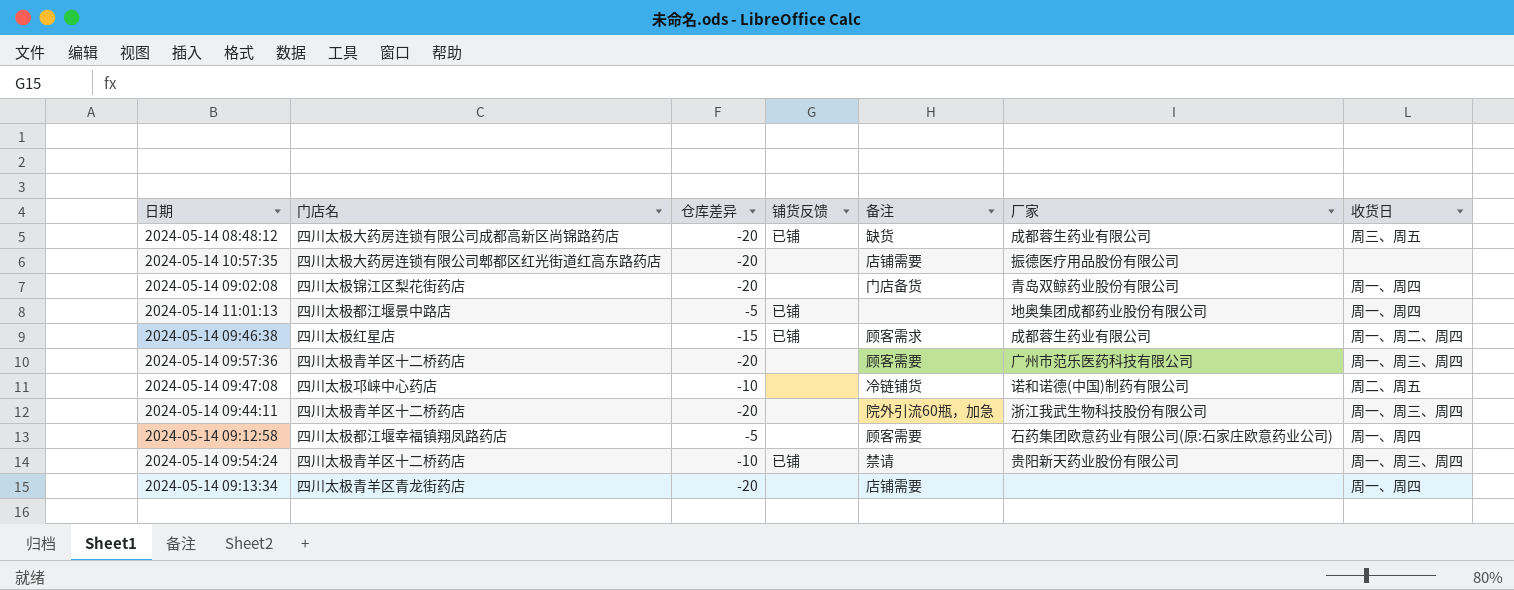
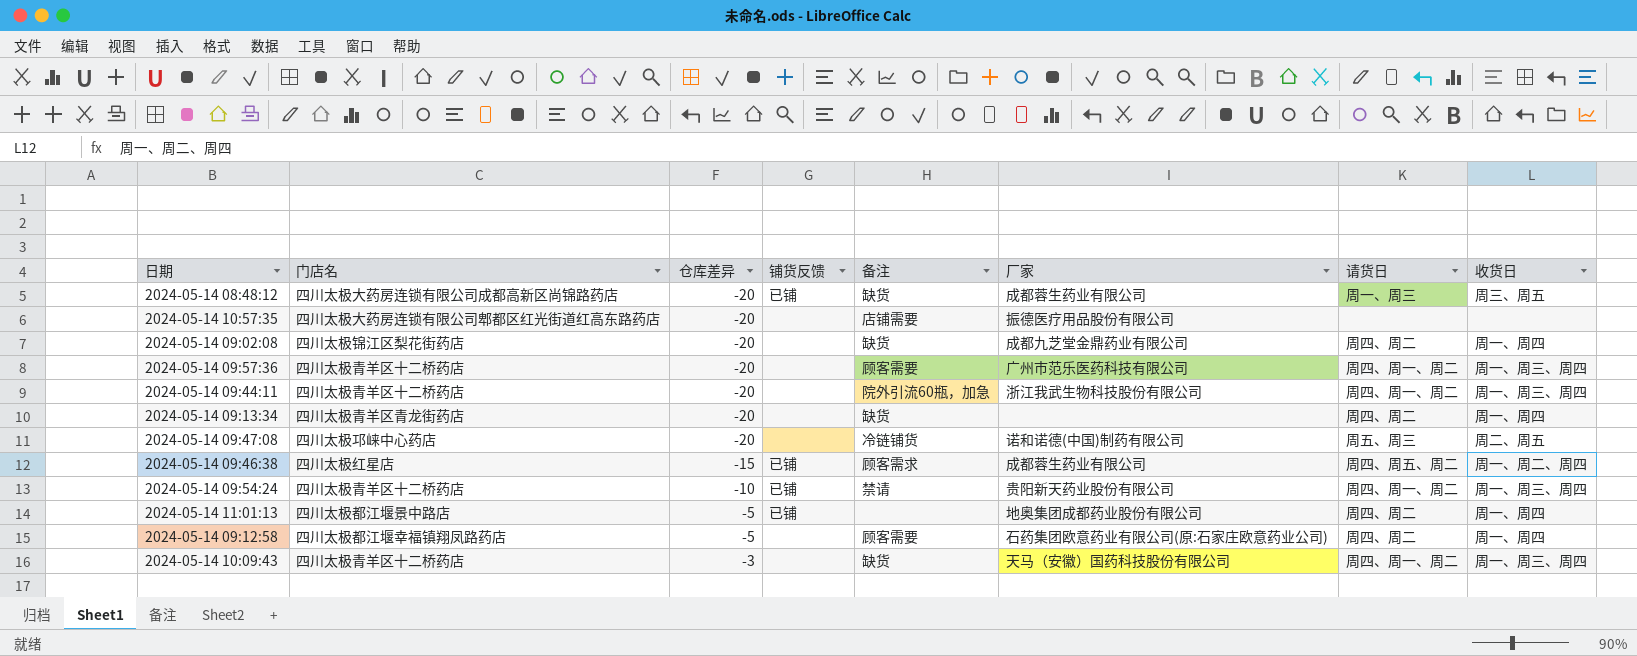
row order: none -> 仓库差异 ascending
column 请货日 | position: none -> 7
2024-05-14 09:02:08 | 备注: 门店备货 -> 缺货
2024-05-14 09:02:08 | 厂家: 青岛双鲸药业股份有限公司 -> 成都九芝堂金鼎药业有限公司
2024-05-14 09:13:34 | 备注: 店铺需要 -> 缺货
2024-05-14 09:47:08 | 仓库差异: -10 -> -20
row 2024-05-14 10:09:43: none -> 四川太极青羊区十二桥药店 | -3 | none | 缺货 | 天马（安徽）国药科技股份有限公司 | 周四、周一、周二 | 周一、周三、周四

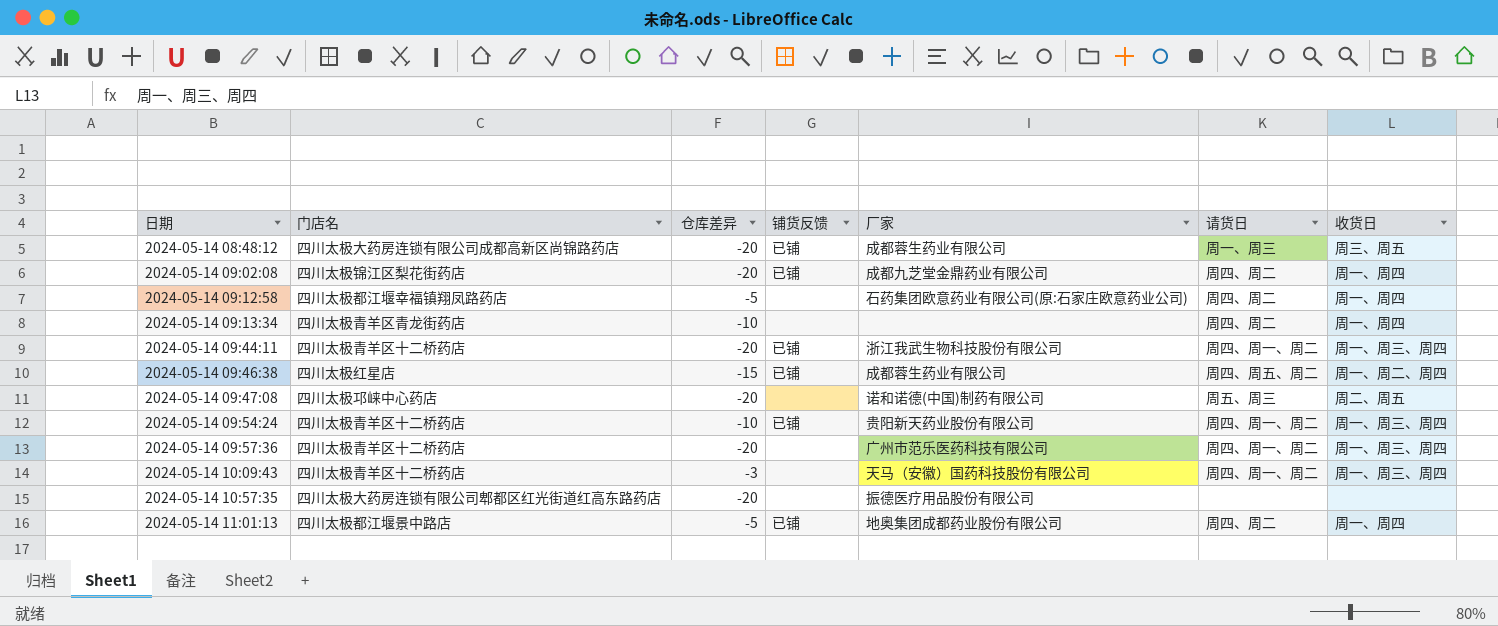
row order: 仓库差异 ascending -> 日期 ascending
column 备注 | position: 5 -> none
2024-05-14 09:02:08 | 铺货反馈: none -> 已铺
2024-05-14 09:13:34 | 仓库差异: -20 -> -10
2024-05-14 09:44:11 | 铺货反馈: none -> 已铺

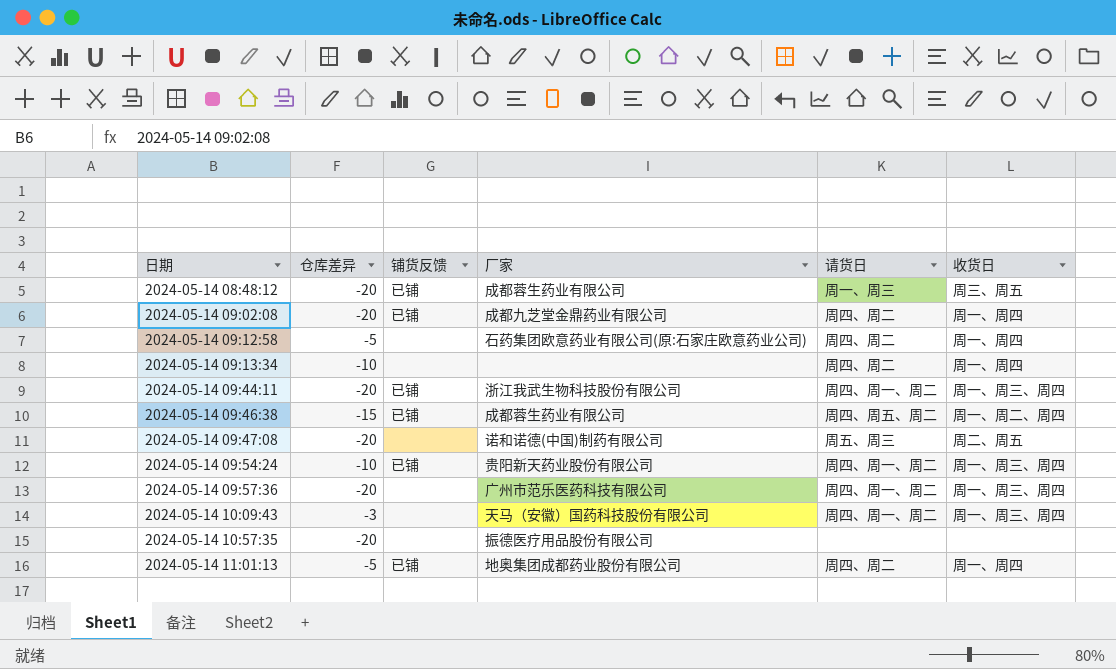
column 门店名 | position: 2 -> none

